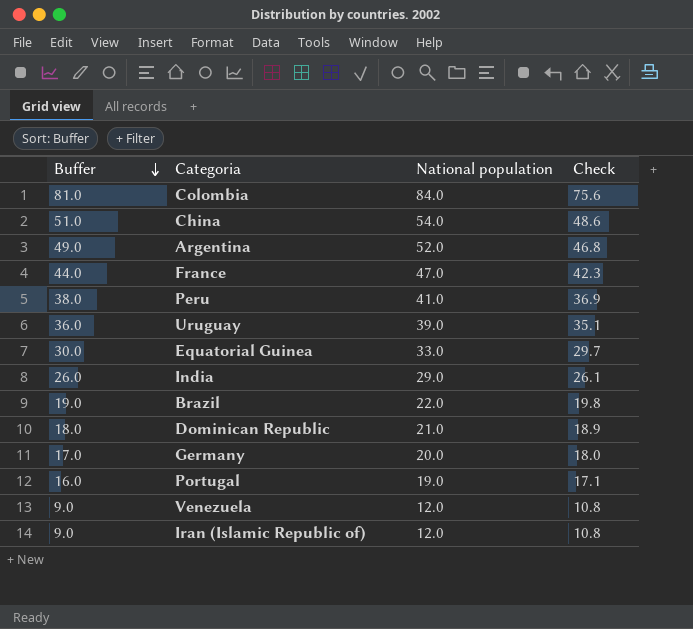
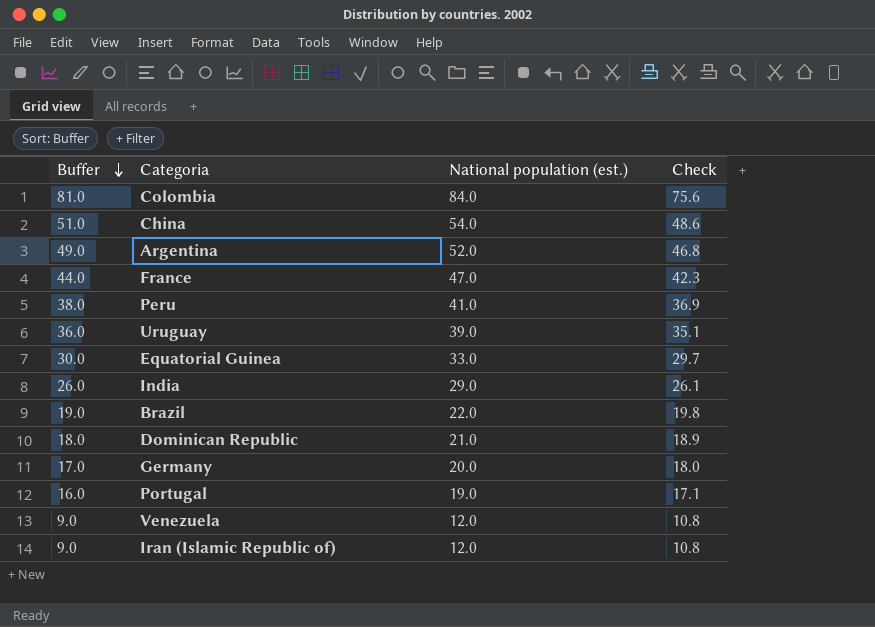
column name: National population -> National population (est.)

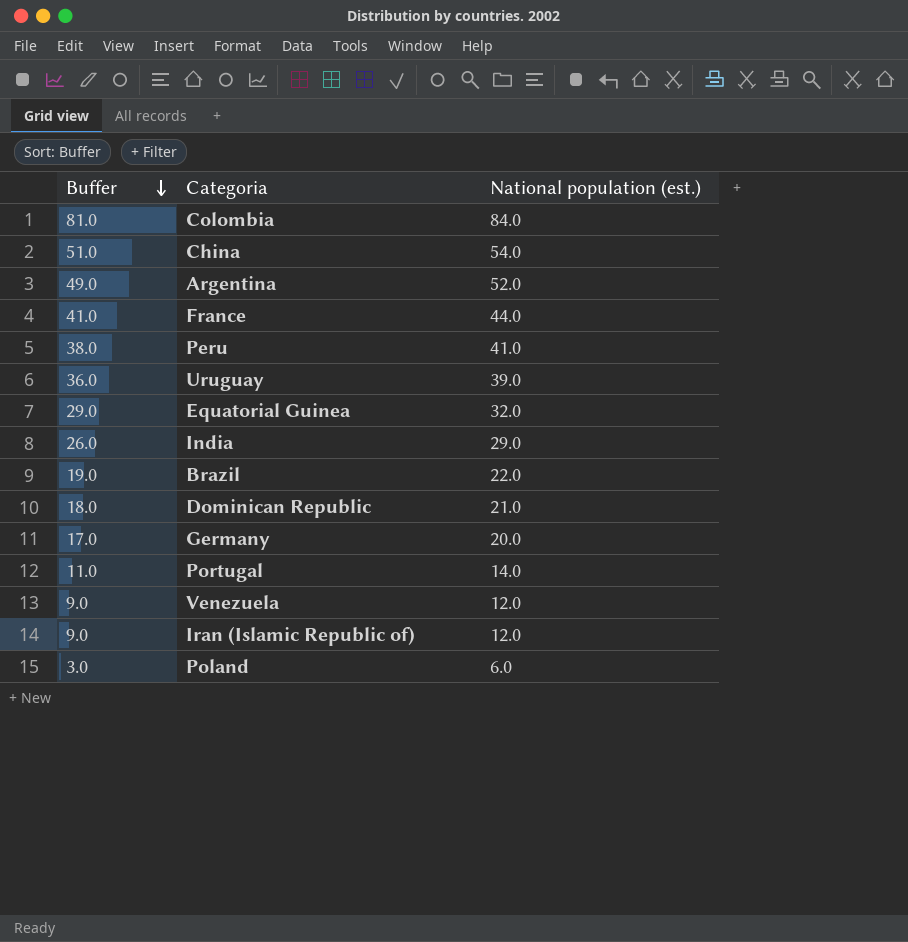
column Check | formula: [National population (est.)] * 0.9 -> none
France | Buffer: 44.0 -> 41.0
France | National population (est.): 47.0 -> 44.0
Equatorial Guinea | Buffer: 30.0 -> 29.0
Equatorial Guinea | National population (est.): 33.0 -> 32.0
Portugal | Buffer: 16.0 -> 11.0
Portugal | National population (est.): 19.0 -> 14.0
row Poland: none -> 3.0 | 6.0

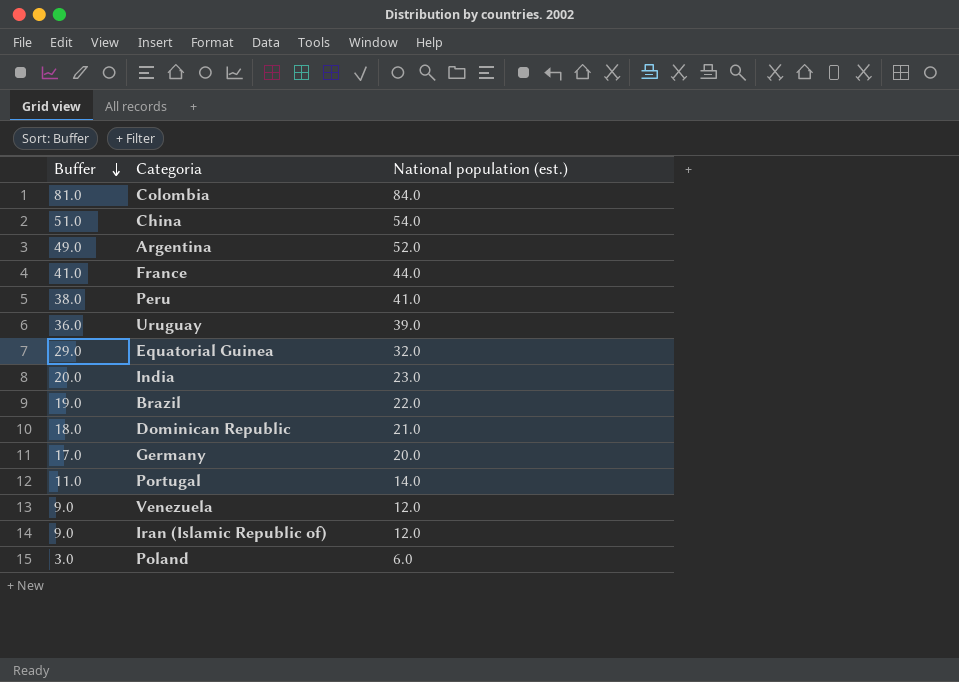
India | Buffer: 26.0 -> 20.0
India | National population (est.): 29.0 -> 23.0

